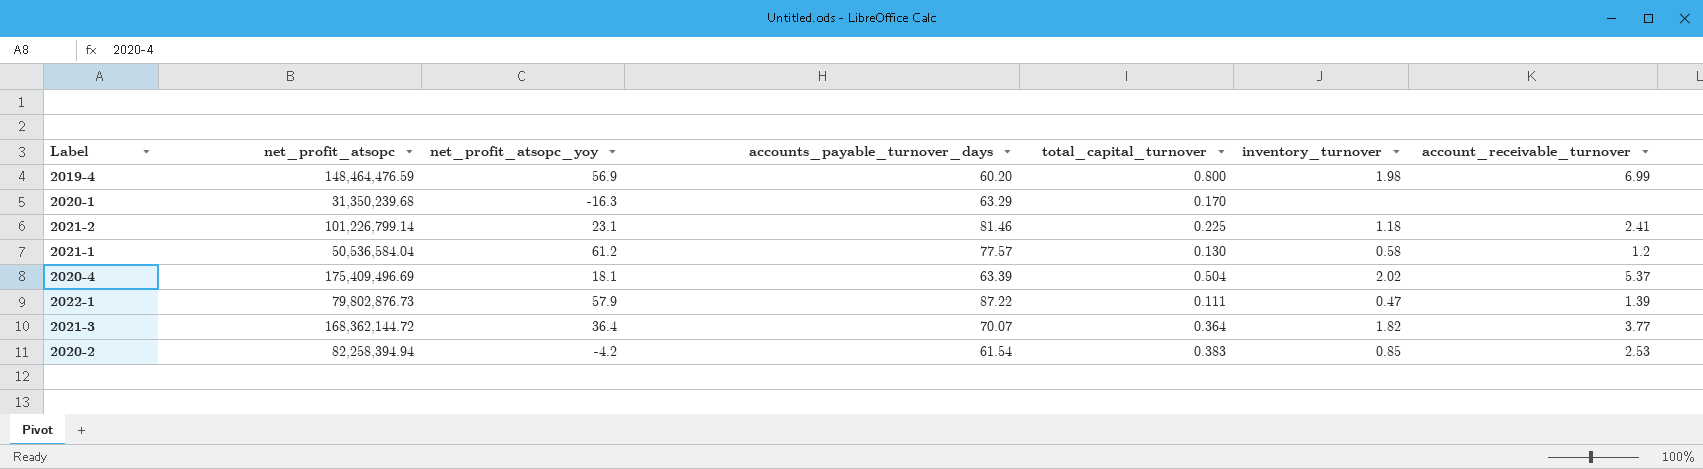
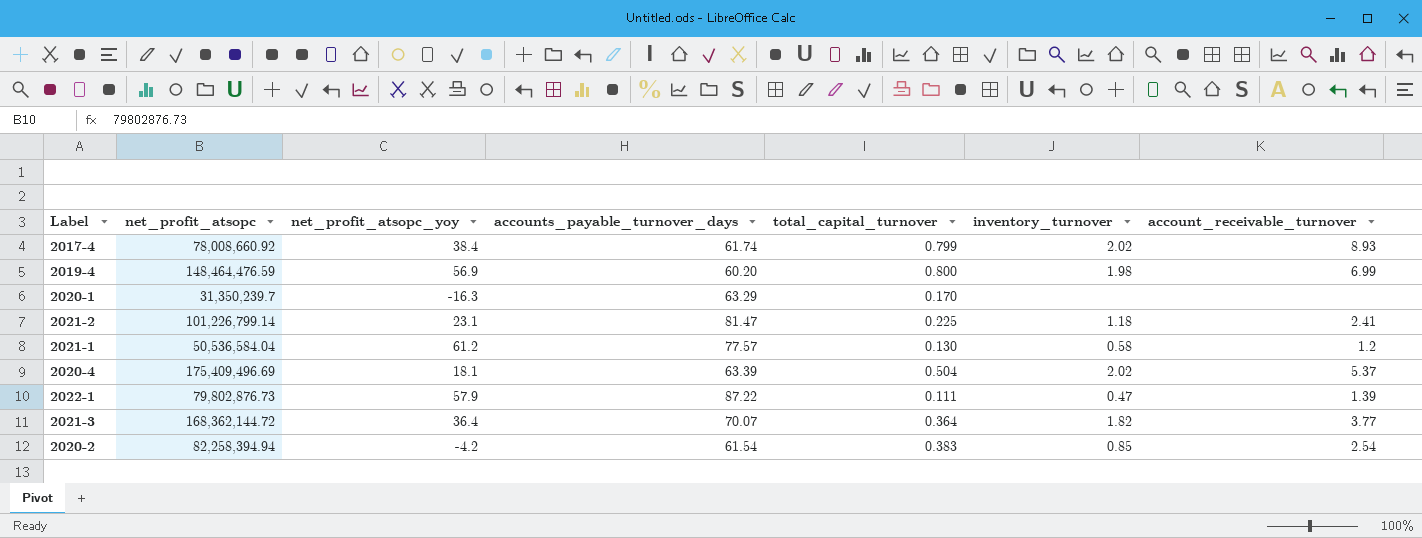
row 2017-4: none -> 78,008,660.92 | 38.4 | 61.74 | 0.799 | 2.02 | 8.93
2020-1 | net_profit_atsopc: 31,350,239.68 -> 31,350,239.7
2021-2 | accounts_payable_turnover_days: 81.46 -> 81.47
2020-2 | account_receivable_turnover: 2.53 -> 2.54

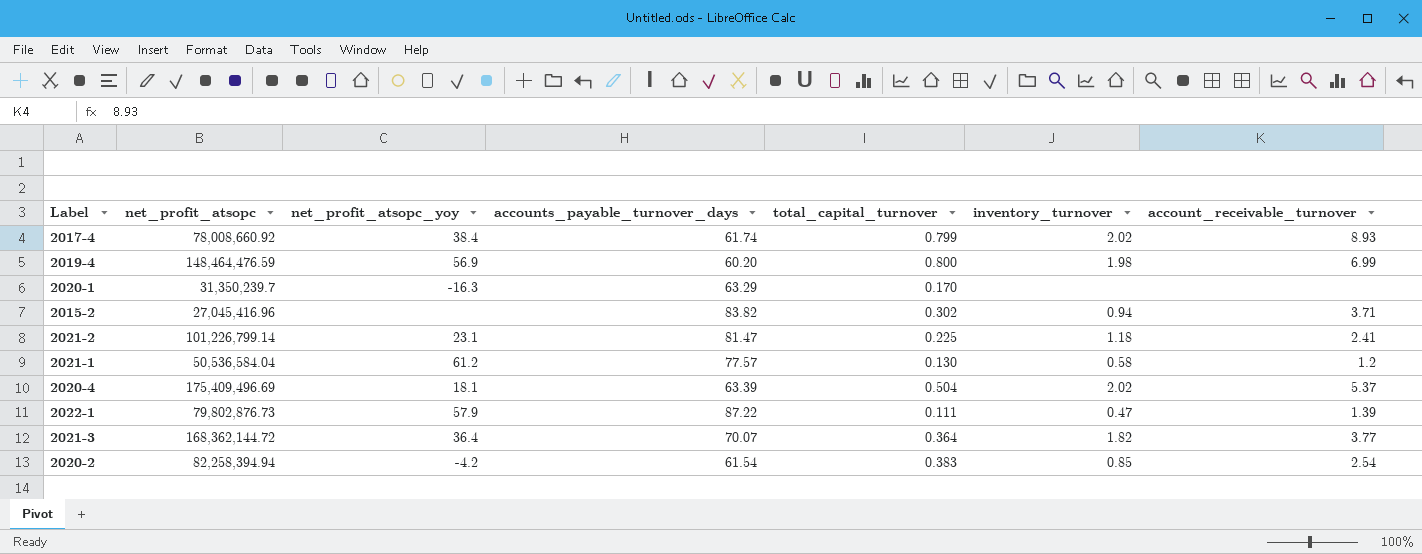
row 2015-2: none -> 27,045,416.96 | none | 83.82 | 0.302 | 0.94 | 3.71

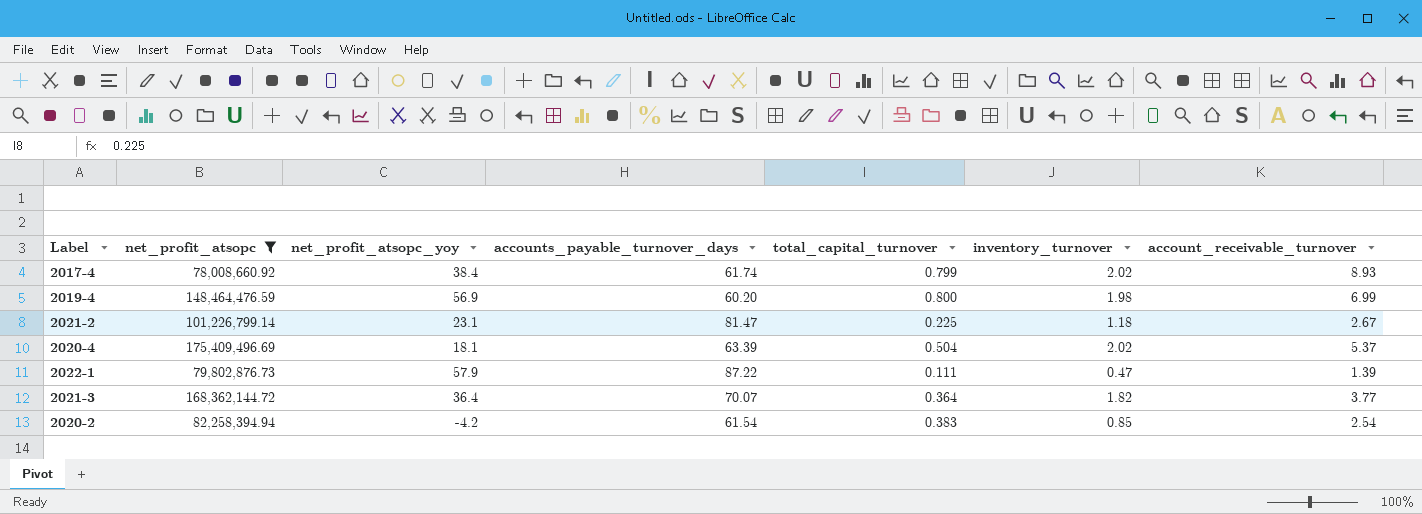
filter: none -> net_profit_atsopc >= 78,008,660.92
2021-2 | account_receivable_turnover: 2.41 -> 2.67

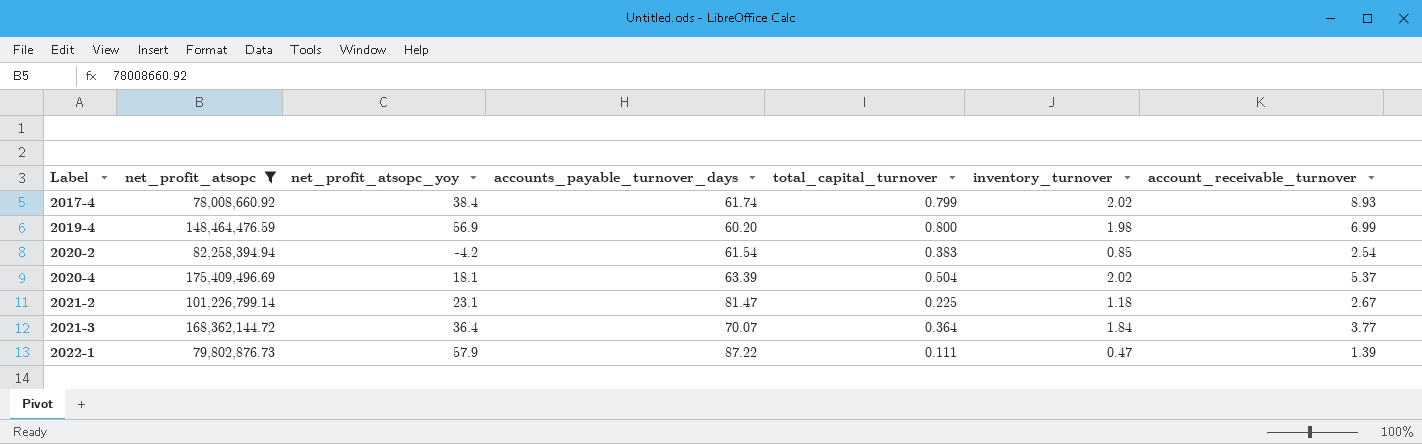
row order: none -> Label ascending
2021-3 | inventory_turnover: 1.82 -> 1.84

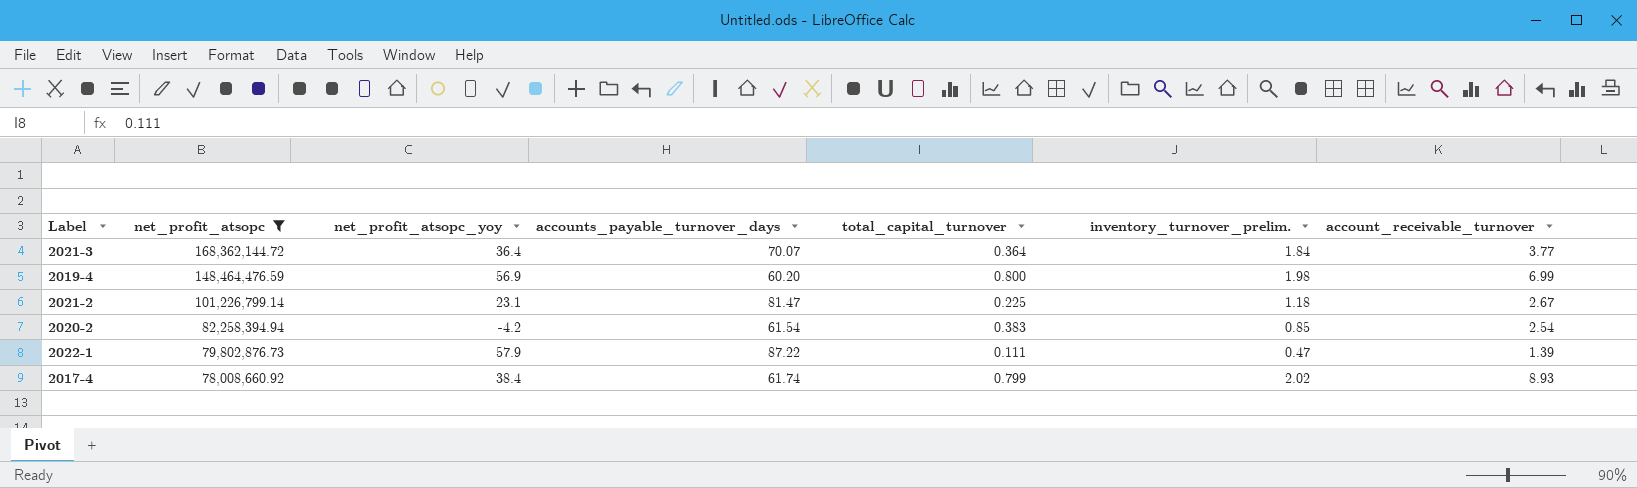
row order: Label ascending -> net_profit_atsopc descending
column name: inventory_turnover -> inventory_turnover_prelim.
row 2020-4: 175,409,496.69 | 18.1 | 63.39 | 0.504 | 2.02 | 5.37 -> none

